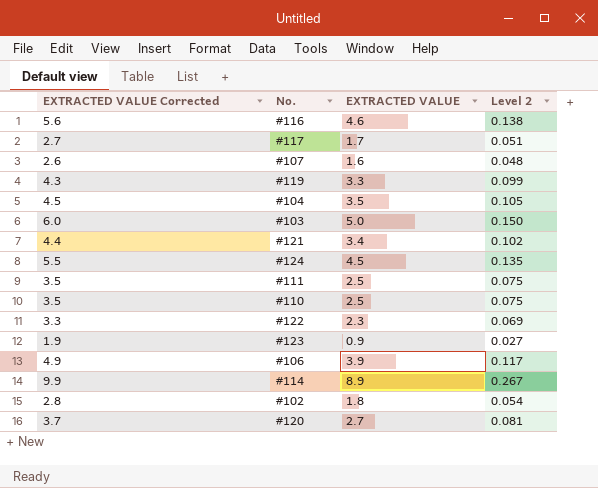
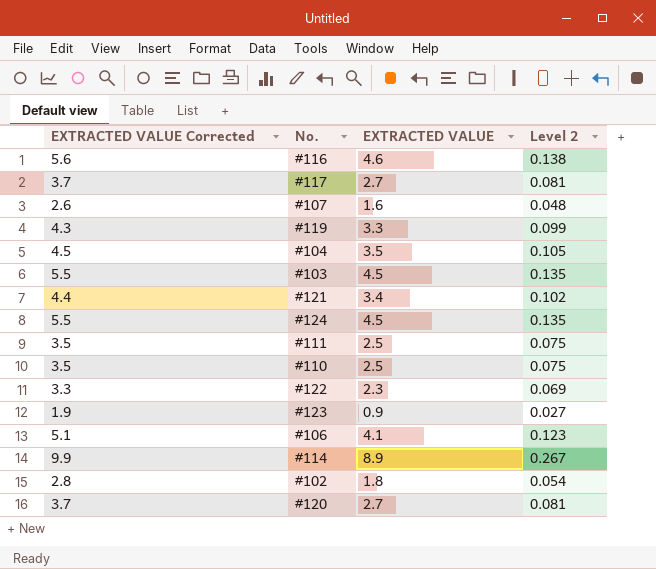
#117 | EXTRACTED VALUE Corrected: 2.7 -> 3.7
#117 | EXTRACTED VALUE: 1.7 -> 2.7
#117 | Level 2: 0.051 -> 0.081
#103 | EXTRACTED VALUE Corrected: 6.0 -> 5.5
#103 | EXTRACTED VALUE: 5.0 -> 4.5
#103 | Level 2: 0.150 -> 0.135
#106 | EXTRACTED VALUE Corrected: 4.9 -> 5.1
#106 | EXTRACTED VALUE: 3.9 -> 4.1
#106 | Level 2: 0.117 -> 0.123

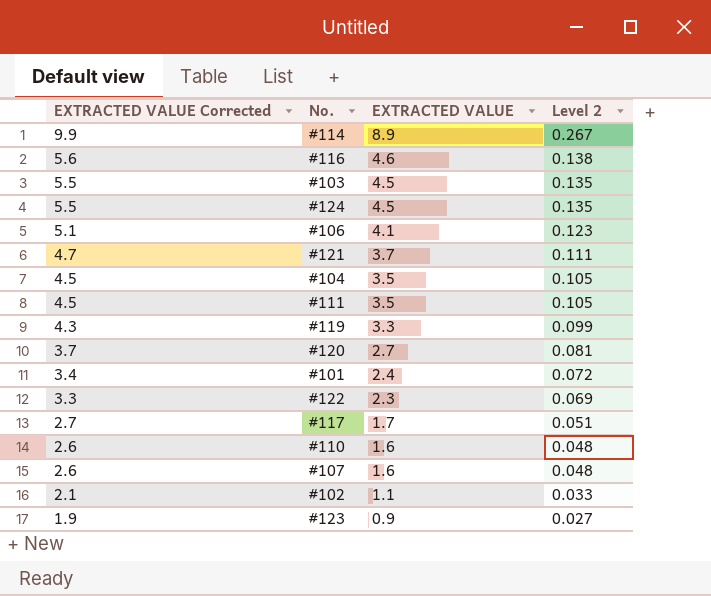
row order: none -> EXTRACTED VALUE Corrected descending
#121 | EXTRACTED VALUE Corrected: 4.4 -> 4.7
#121 | EXTRACTED VALUE: 3.4 -> 3.7
#121 | Level 2: 0.102 -> 0.111
#111 | EXTRACTED VALUE Corrected: 3.5 -> 4.5
#111 | EXTRACTED VALUE: 2.5 -> 3.5
#111 | Level 2: 0.075 -> 0.105
row #101: none -> 3.4 | 2.4 | 0.072
#117 | EXTRACTED VALUE Corrected: 3.7 -> 2.7
#117 | EXTRACTED VALUE: 2.7 -> 1.7
#117 | Level 2: 0.081 -> 0.051
#110 | EXTRACTED VALUE Corrected: 3.5 -> 2.6
#110 | EXTRACTED VALUE: 2.5 -> 1.6
#110 | Level 2: 0.075 -> 0.048
#102 | EXTRACTED VALUE Corrected: 2.8 -> 2.1
#102 | EXTRACTED VALUE: 1.8 -> 1.1
#102 | Level 2: 0.054 -> 0.033

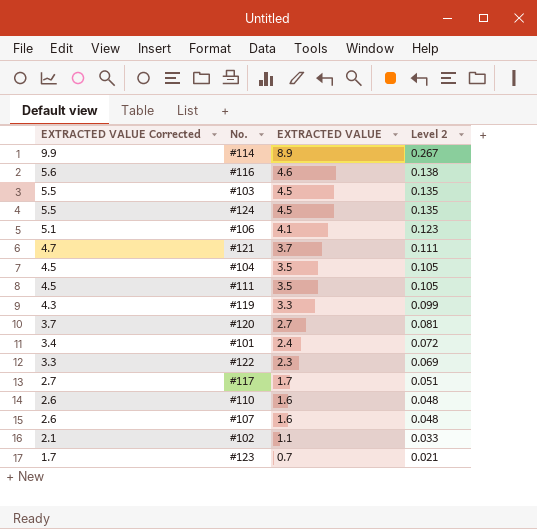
#123 | EXTRACTED VALUE Corrected: 1.9 -> 1.7
#123 | EXTRACTED VALUE: 0.9 -> 0.7
#123 | Level 2: 0.027 -> 0.021

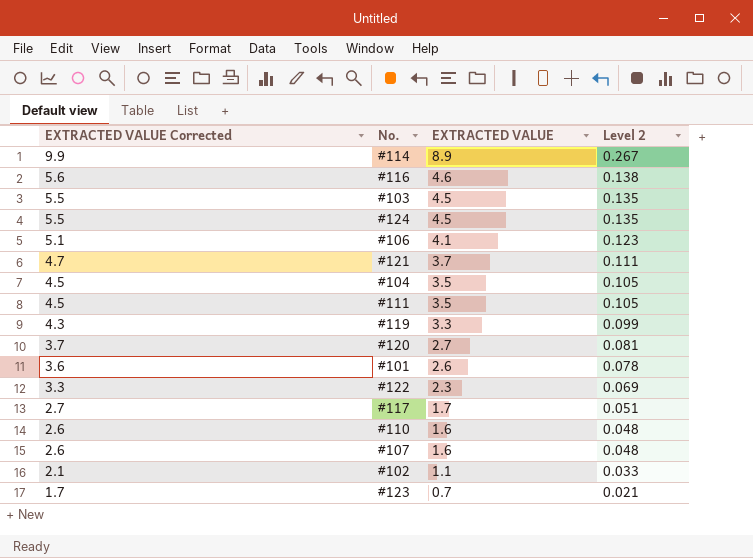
#101 | EXTRACTED VALUE Corrected: 3.4 -> 3.6
#101 | EXTRACTED VALUE: 2.4 -> 2.6
#101 | Level 2: 0.072 -> 0.078

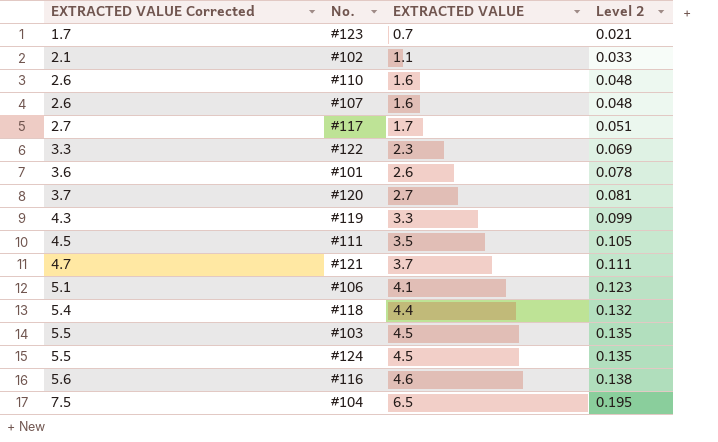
row order: EXTRACTED VALUE Corrected descending -> EXTRACTED VALUE Corrected ascending
row #114: 9.9 | 8.9 | 0.267 -> none
row #118: none -> 5.4 | 4.4 | 0.132
#104 | EXTRACTED VALUE Corrected: 4.5 -> 7.5
#104 | EXTRACTED VALUE: 3.5 -> 6.5
#104 | Level 2: 0.105 -> 0.195

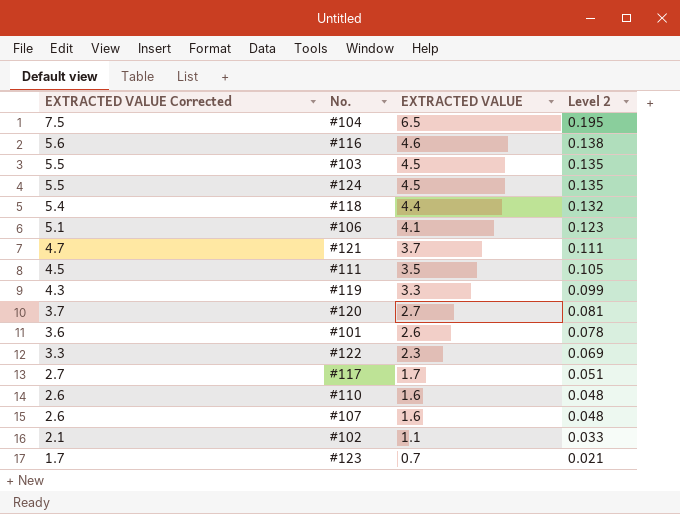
row order: EXTRACTED VALUE Corrected ascending -> EXTRACTED VALUE Corrected descending

